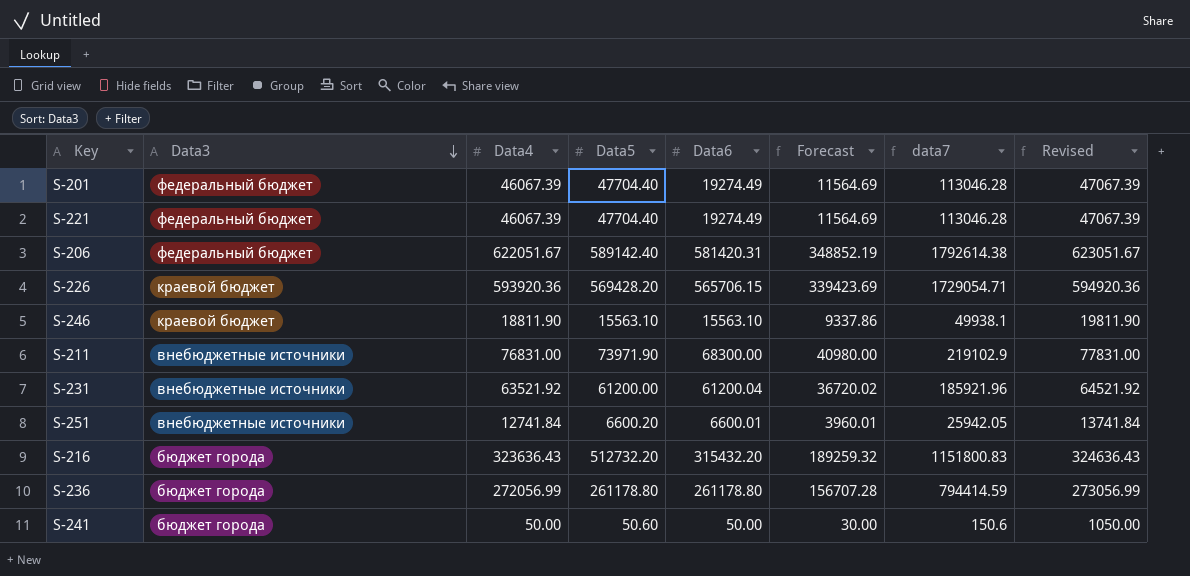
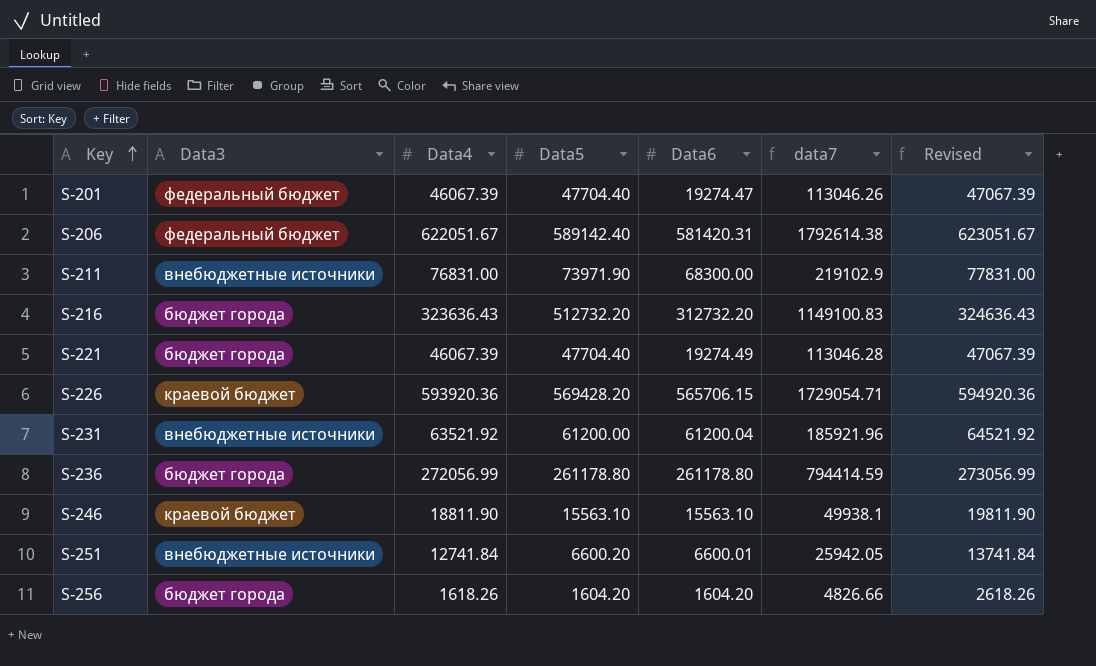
row order: Data3 descending -> Key ascending
column Forecast | formula: [Data6] * 0.6 -> none
row S-241: бюджет города | 50.00 | 50.60 | 50.00 | 30.00 | 150.6 | 1050.00 -> none
S-201 | Data6: 19274.49 -> 19274.47
S-201 | data7: 113046.28 -> 113046.26
S-216 | Data6: 315432.20 -> 312732.20
S-216 | data7: 1151800.83 -> 1149100.83
S-221 | Data3: федеральный бюджет -> бюджет города
row S-256: none -> бюджет города | 1618.26 | 1604.20 | 1604.20 | 4826.66 | 2618.26

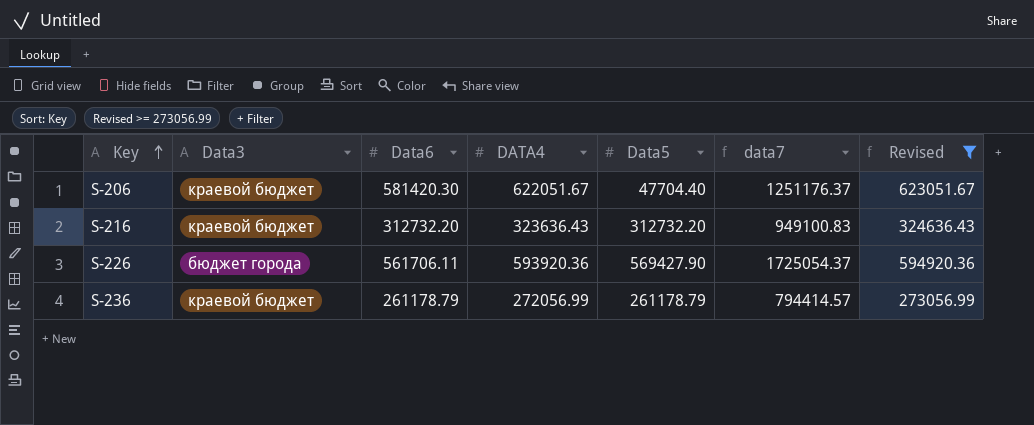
filter: none -> Revised >= 273056.99
column Data6 | position: 5 -> 3
column name: Data4 -> DATA4
S-206 | Data3: федеральный бюджет -> краевой бюджет
S-206 | Data6: 581420.31 -> 581420.30
S-206 | Data5: 589142.40 -> 47704.40
S-206 | data7: 1792614.38 -> 1251176.37
S-216 | Data3: бюджет города -> краевой бюджет
S-216 | Data5: 512732.20 -> 312732.20
S-216 | data7: 1149100.83 -> 949100.83
S-226 | Data3: краевой бюджет -> бюджет города
S-226 | Data6: 565706.15 -> 561706.11
S-226 | Data5: 569428.20 -> 569427.90
S-226 | data7: 1729054.71 -> 1725054.37
S-236 | Data3: бюджет города -> краевой бюджет
S-236 | Data6: 261178.80 -> 261178.79
S-236 | Data5: 261178.80 -> 261178.79
S-236 | data7: 794414.59 -> 794414.57

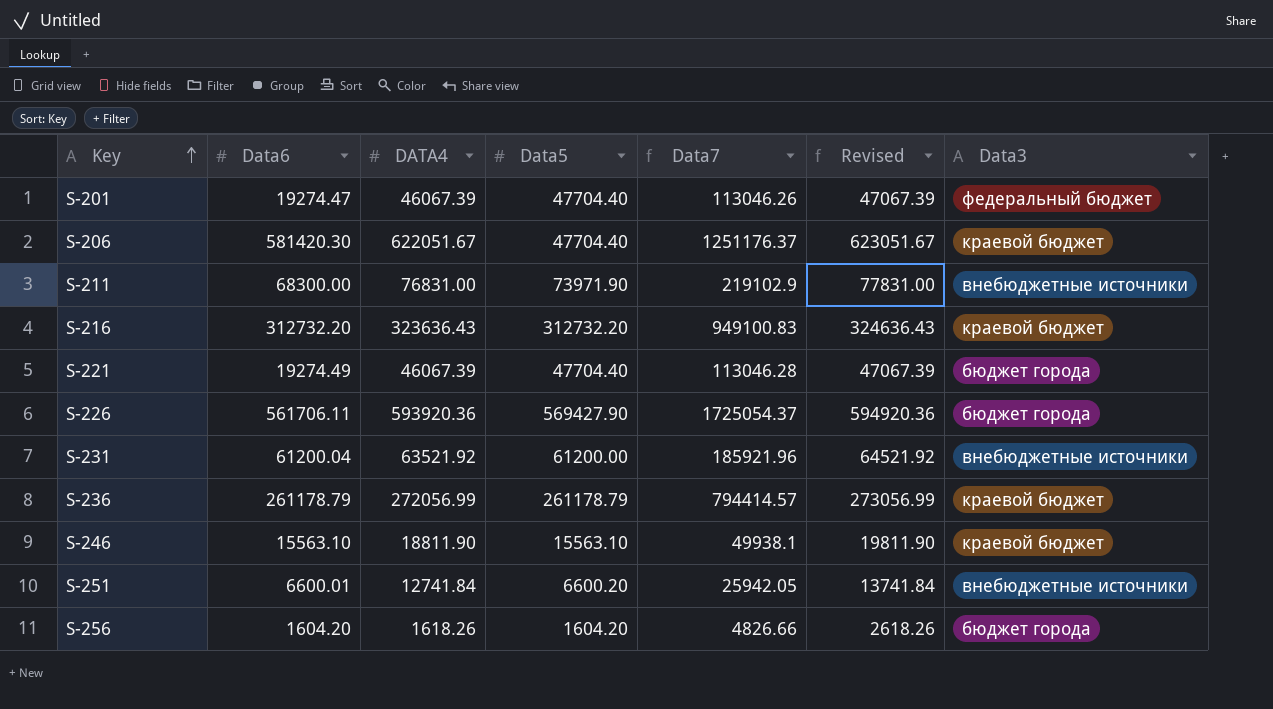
filter: Revised >= 273056.99 -> none
column name: data7 -> Data7
column Data3 | position: 2 -> 7

